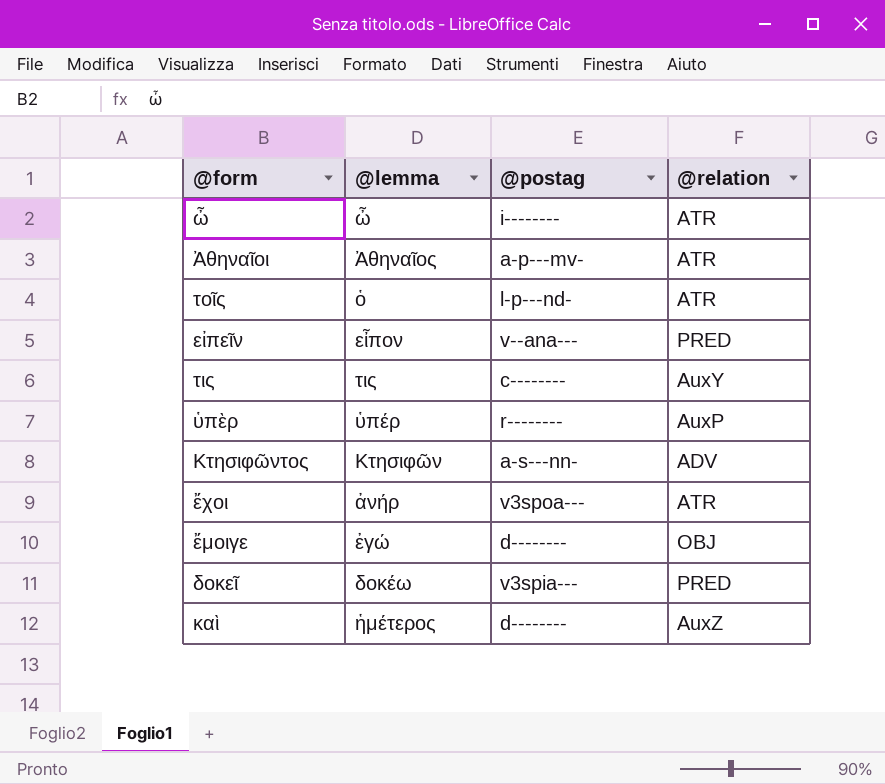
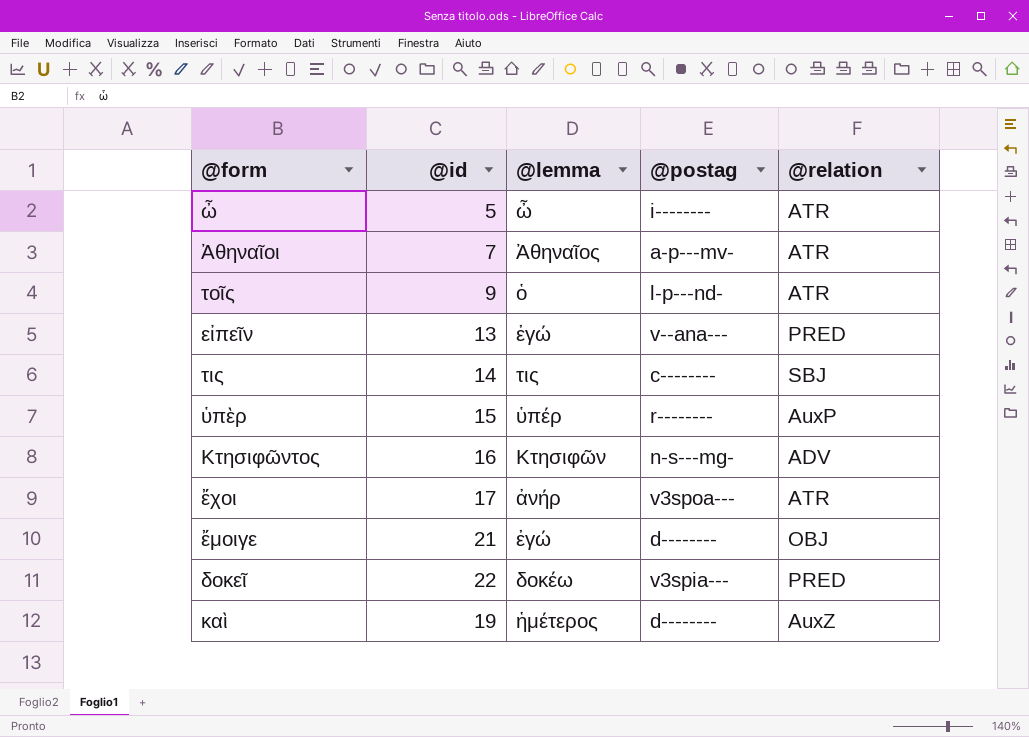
column @id | position: none -> 2
εἰπεῖν | @lemma: εἶπον -> ἐγώ
τις | @relation: AuxY -> SBJ
Κτησιφῶντος | @postag: a-s---nn- -> n-s---mg-

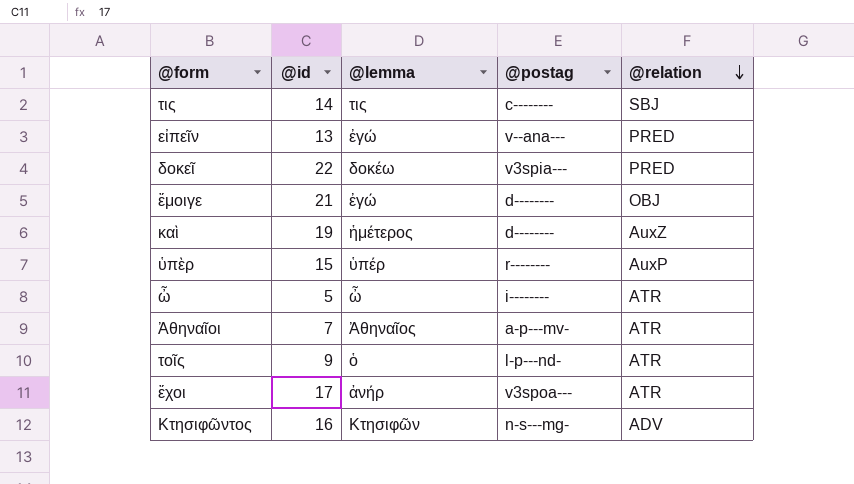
row order: none -> @relation descending

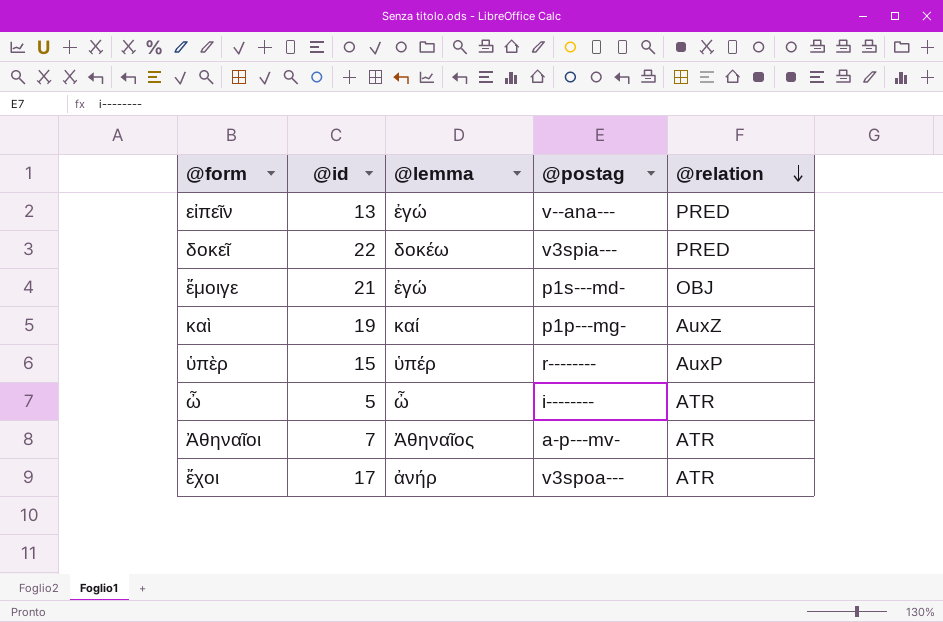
row τις: 14 | τις | c-------- | SBJ -> none
row τοῖς: 9 | ὁ | l-p---nd- | ATR -> none
row Κτησιφῶντος: 16 | Κτησιφῶν | n-s---mg- | ADV -> none
ἔμοιγε | @postag: d-------- -> p1s---md-
καὶ | @lemma: ἡμέτερος -> καί
καὶ | @postag: d-------- -> p1p---mg-

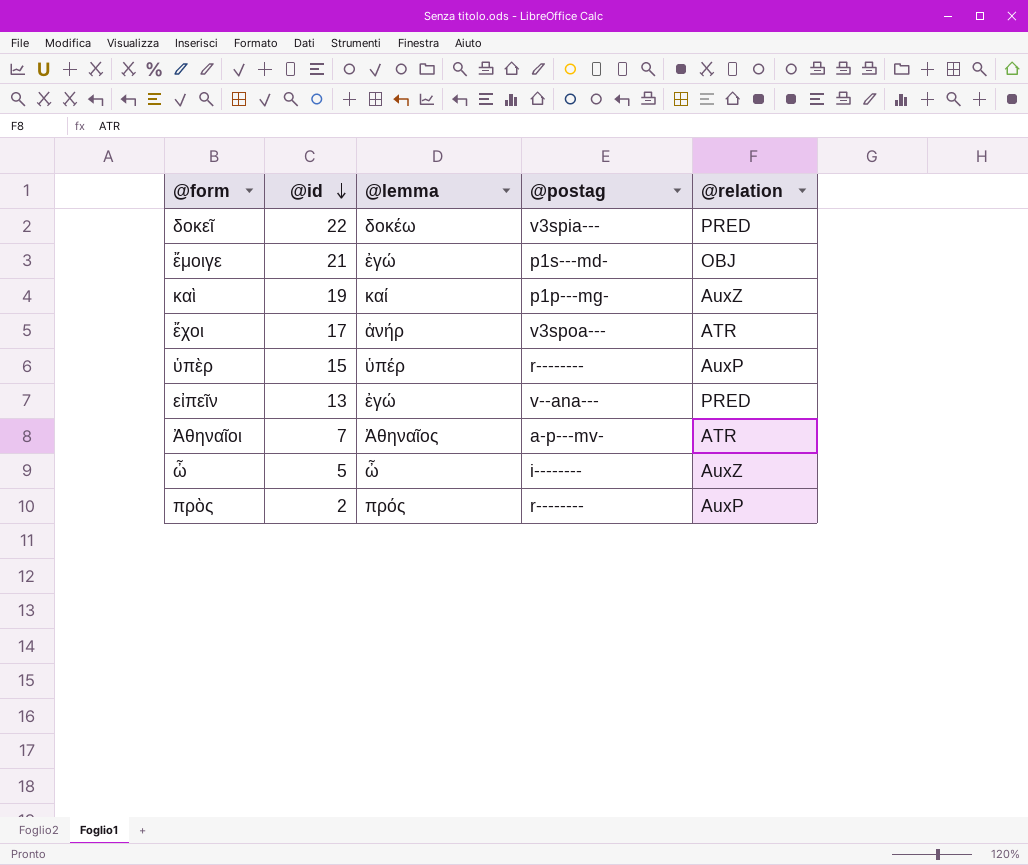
row order: @relation descending -> @id descending
ὦ | @relation: ATR -> AuxZ
row πρὸς: none -> 2 | πρός | r-------- | AuxP

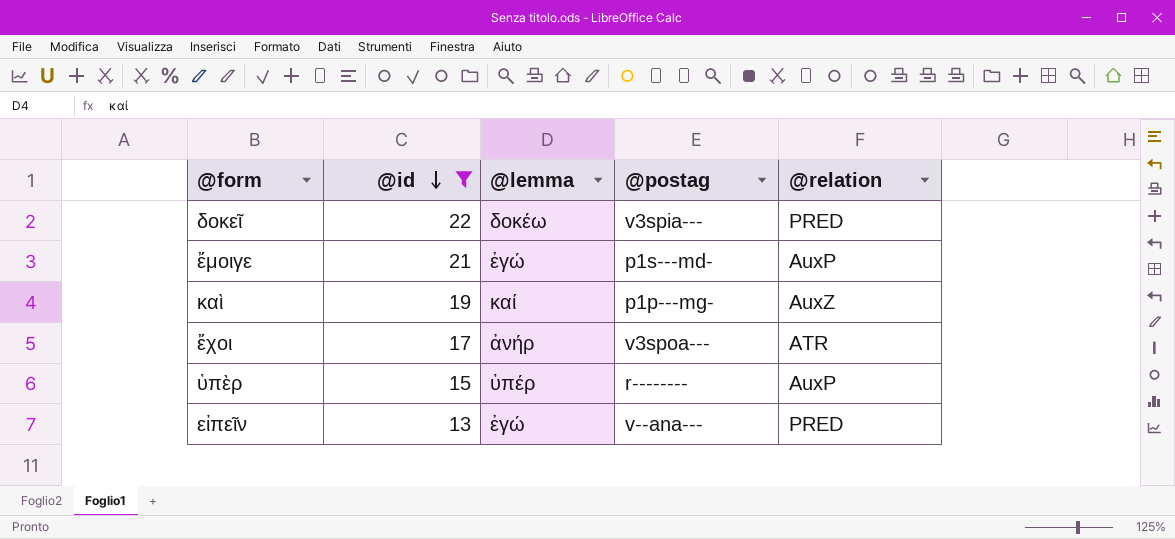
filter: none -> @id >= 13
ἔμοιγε | @relation: OBJ -> AuxP

